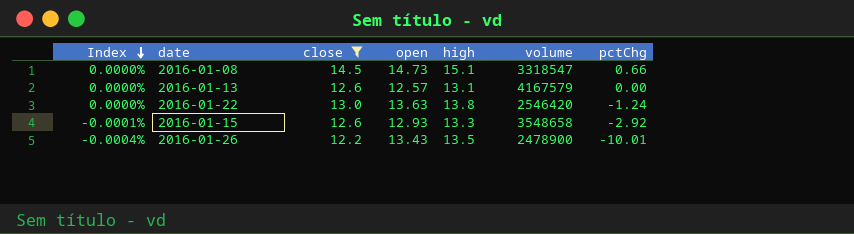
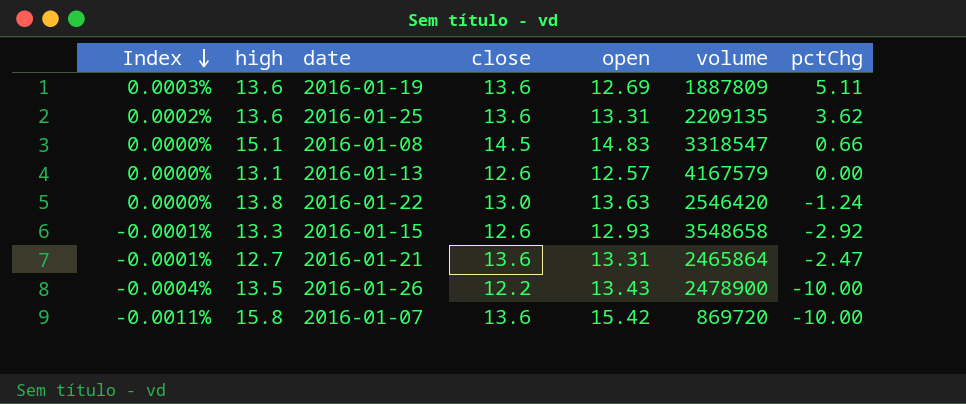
filter: close != 13.6 -> none
column high | position: 5 -> 2
2016-01-08 | open: 14.73 -> 14.83
2016-01-26 | pctChg: -10.01 -> -10.00

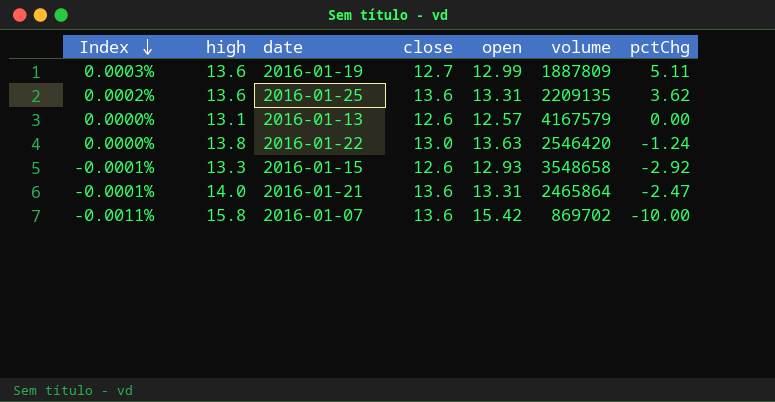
row 2016-01-08: 0.0000% | 15.1 | 14.5 | 14.83 | 3318547 | 0.66 -> none
row 2016-01-26: -0.0004% | 13.5 | 12.2 | 13.43 | 2478900 | -10.00 -> none
2016-01-19 | close: 13.6 -> 12.7
2016-01-19 | open: 12.69 -> 12.99
2016-01-21 | high: 12.7 -> 14.0
2016-01-07 | volume: 869720 -> 869702

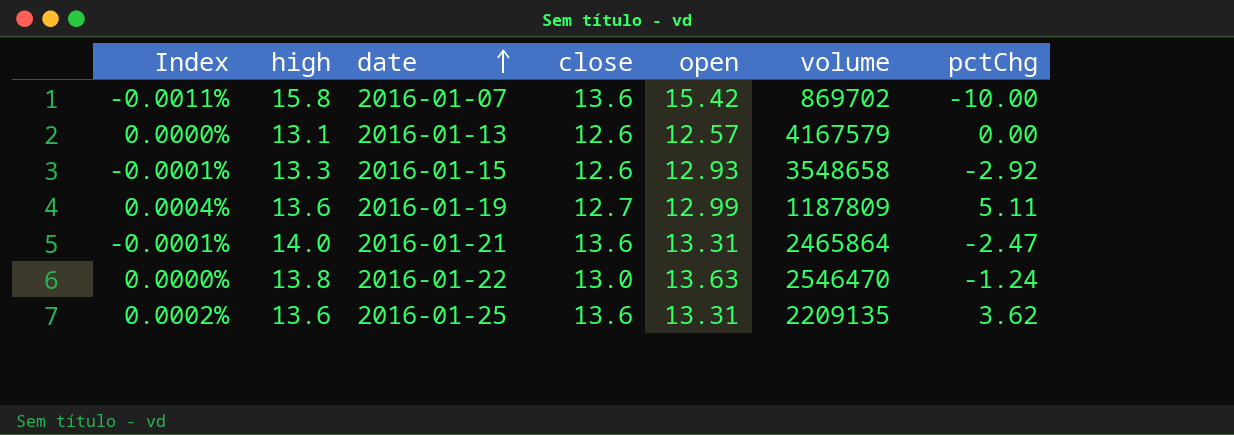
row order: Index descending -> date ascending
2016-01-19 | Index: 0.0003% -> 0.0004%
2016-01-19 | volume: 1887809 -> 1187809
2016-01-22 | volume: 2546420 -> 2546470

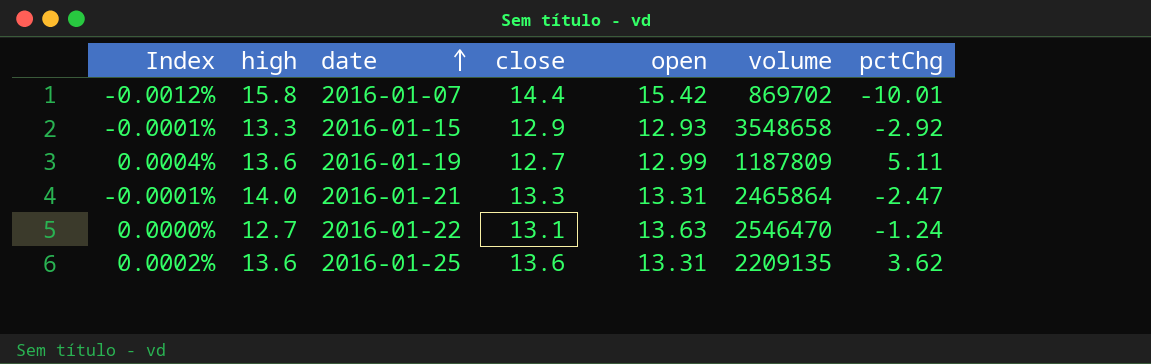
row 2016-01-13: 0.0000% | 13.1 | 12.6 | 12.57 | 4167579 | 0.00 -> none
2016-01-07 | Index: -0.0011% -> -0.0012%
2016-01-07 | close: 13.6 -> 14.4
2016-01-07 | pctChg: -10.00 -> -10.01
2016-01-15 | close: 12.6 -> 12.9
2016-01-21 | close: 13.6 -> 13.3
2016-01-22 | high: 13.8 -> 12.7
2016-01-22 | close: 13.0 -> 13.1

